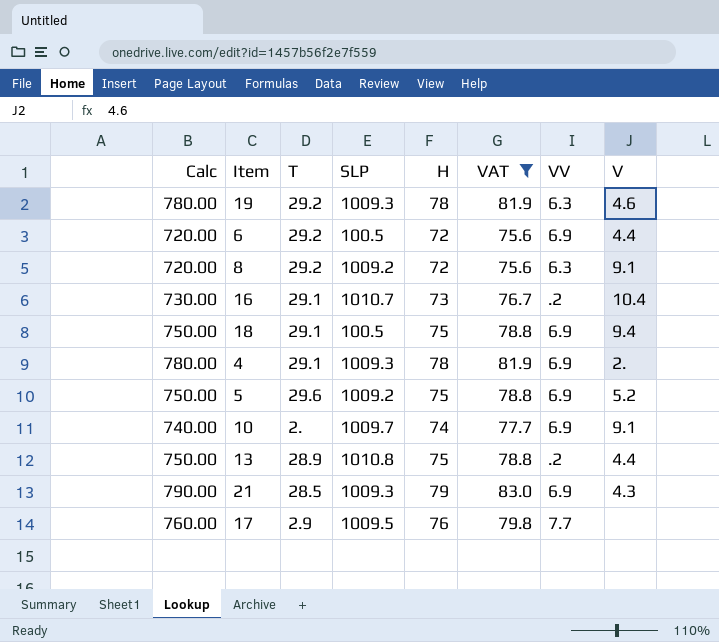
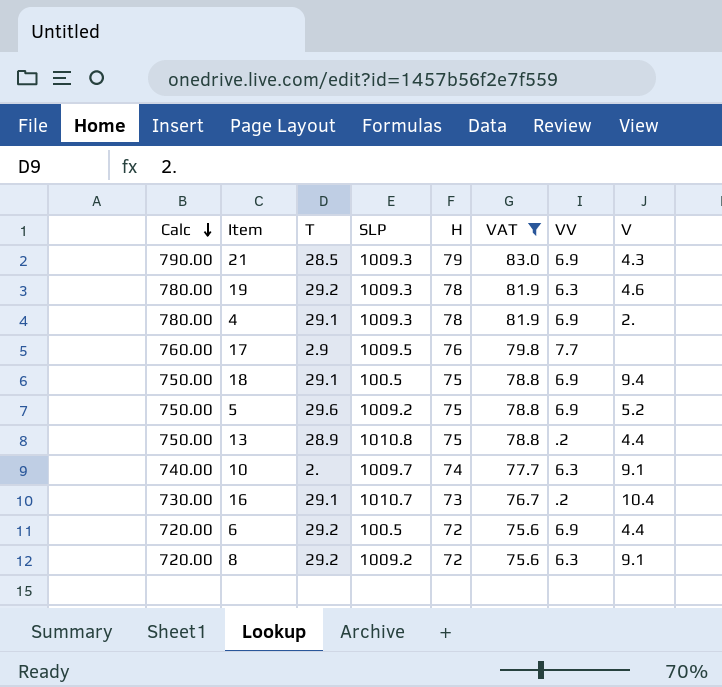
row order: none -> Calc descending
10 | VV: 6.9 -> 6.3

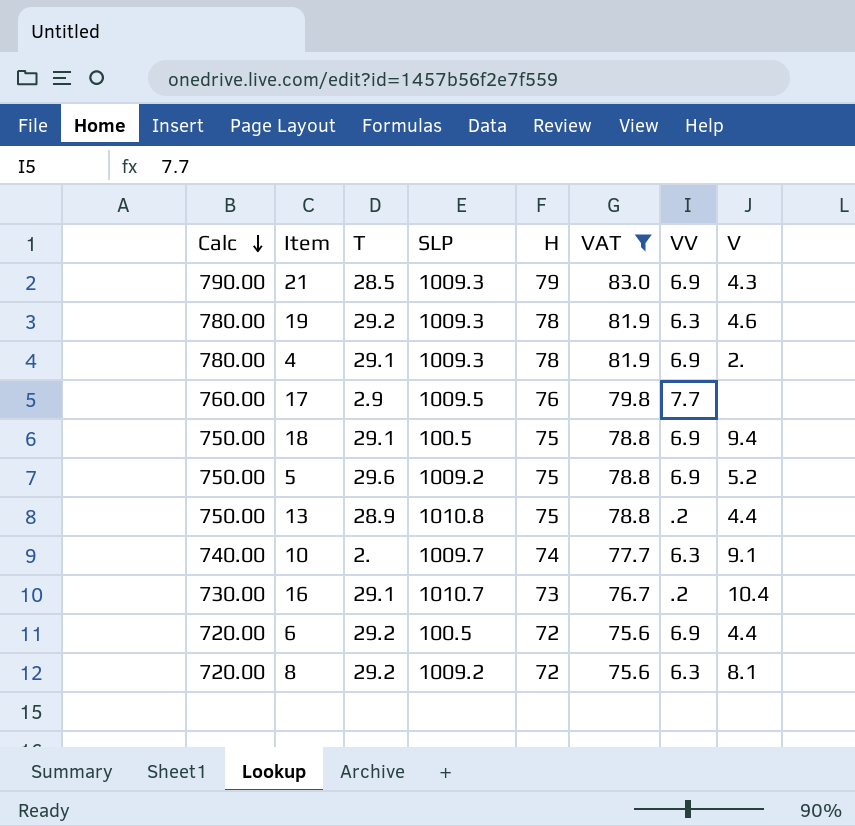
8 | V: 9.1 -> 8.1

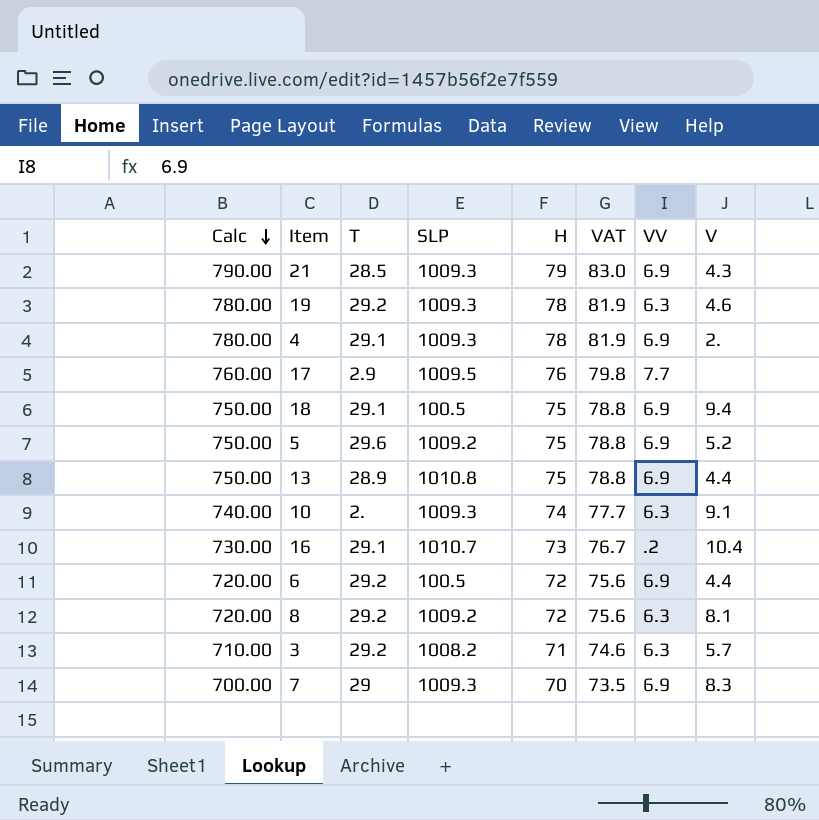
filter: VAT >= 75.6 -> none
13 | VV: .2 -> 6.9
10 | SLP: 1009.7 -> 1009.3

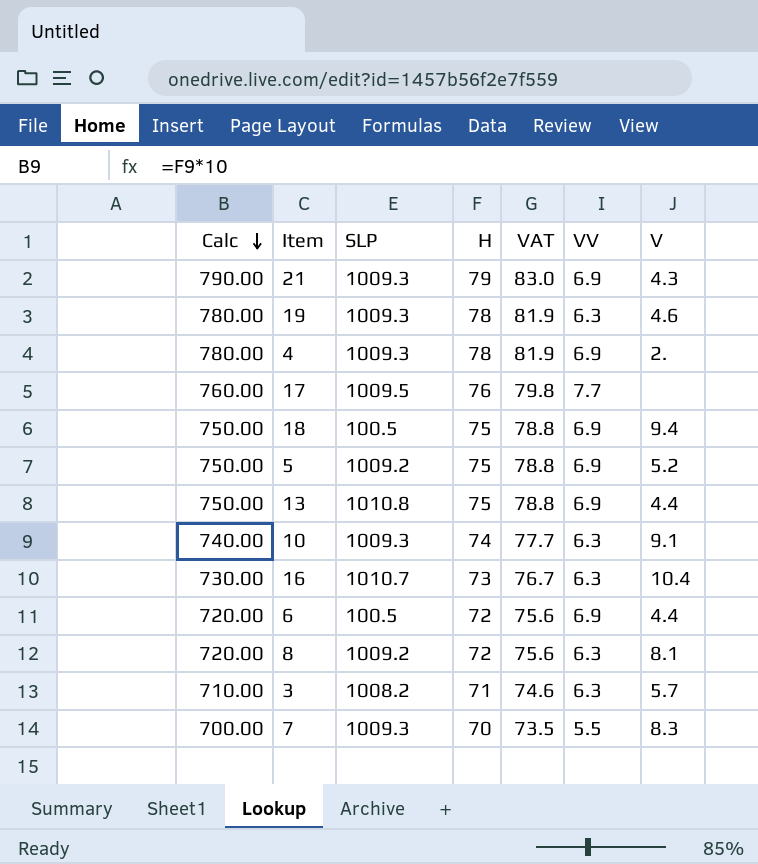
column T | position: 3 -> none
16 | VV: .2 -> 6.3
7 | VV: 6.9 -> 5.5

